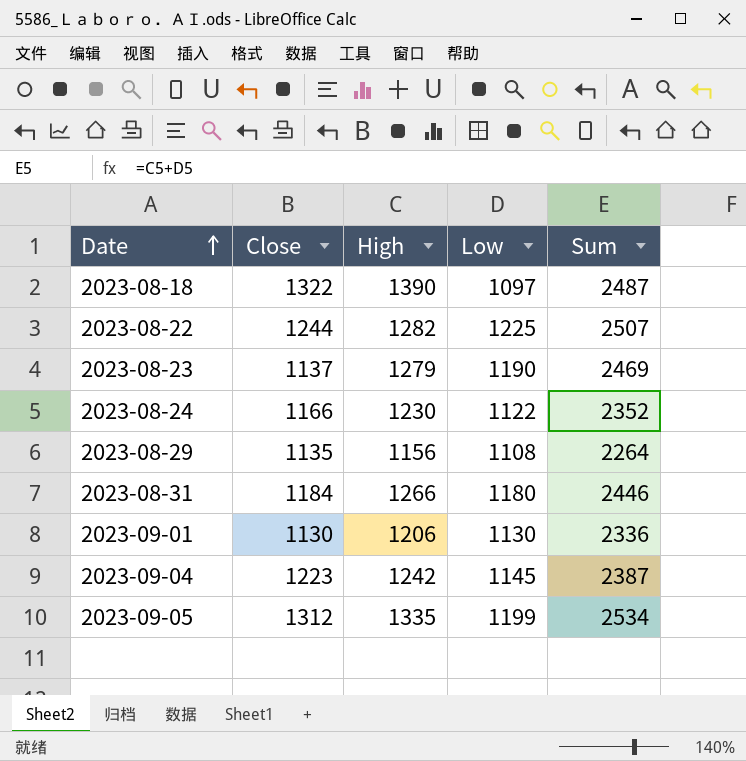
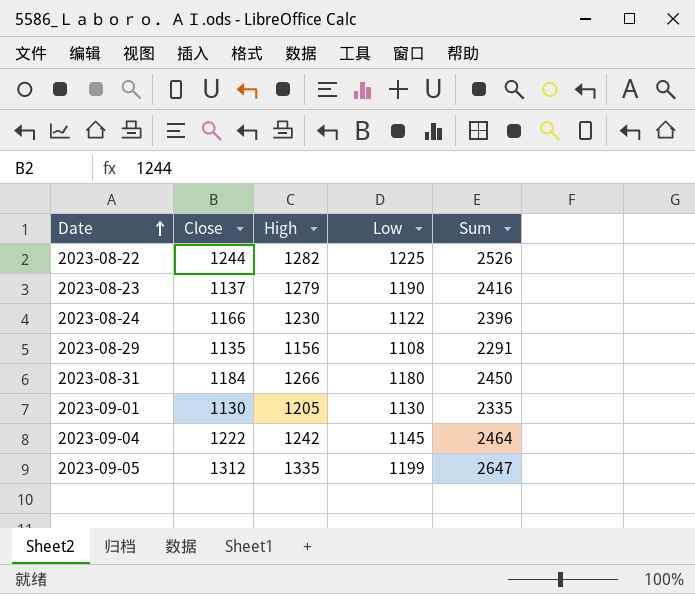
column Sum | formula: [High] + [Low] -> [Close] + [High]
row 2023-08-18: 1322 | 1390 | 1097 | 2487 -> none
2023-09-01 | High: 1206 -> 1205
2023-09-04 | Close: 1223 -> 1222

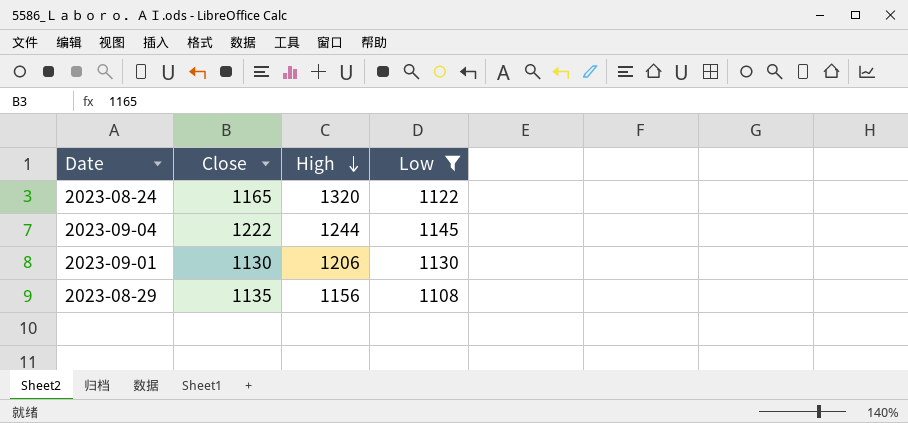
filter: none -> Low <= 1145
row order: Date ascending -> High descending
column Sum | formula: [Close] + [High] -> none
2023-08-24 | Close: 1166 -> 1165
2023-08-24 | High: 1230 -> 1320
2023-09-04 | High: 1242 -> 1244
2023-09-01 | High: 1205 -> 1206

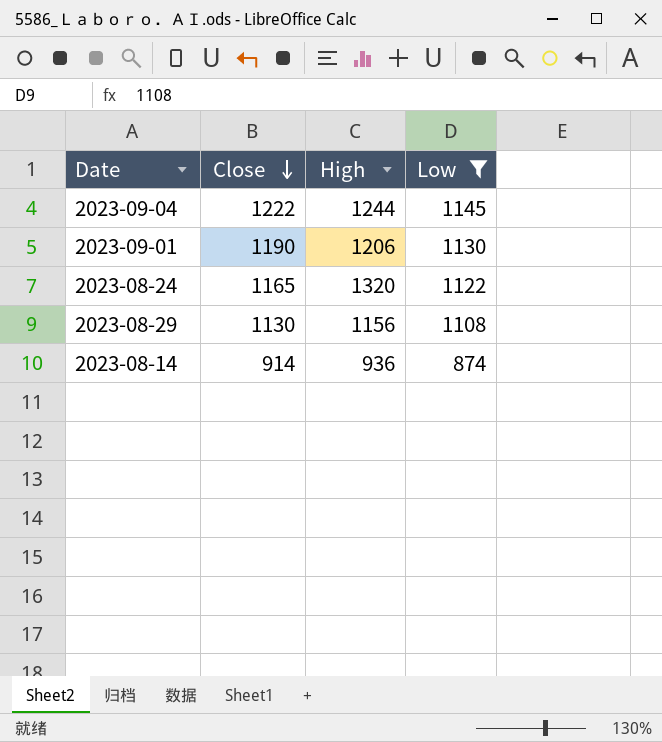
row order: High descending -> Close descending
2023-09-01 | Close: 1130 -> 1190
2023-08-29 | Close: 1135 -> 1130
row 2023-08-14: none -> 914 | 936 | 874

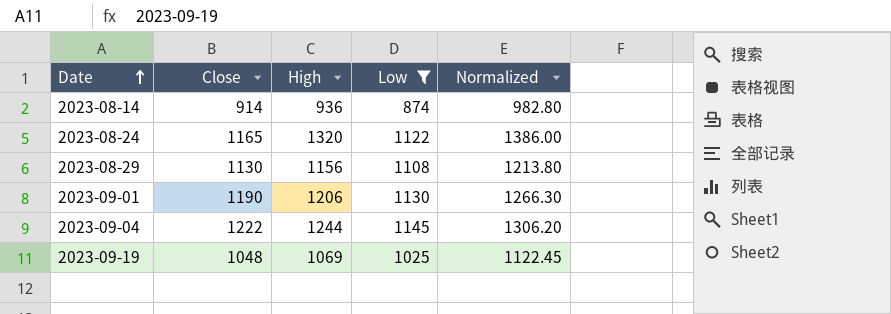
row order: Close descending -> Date ascending
column Normalized | formula: none -> [High] * 1.05
row 2023-09-19: none -> 1048 | 1069 | 1025 | 1122.45

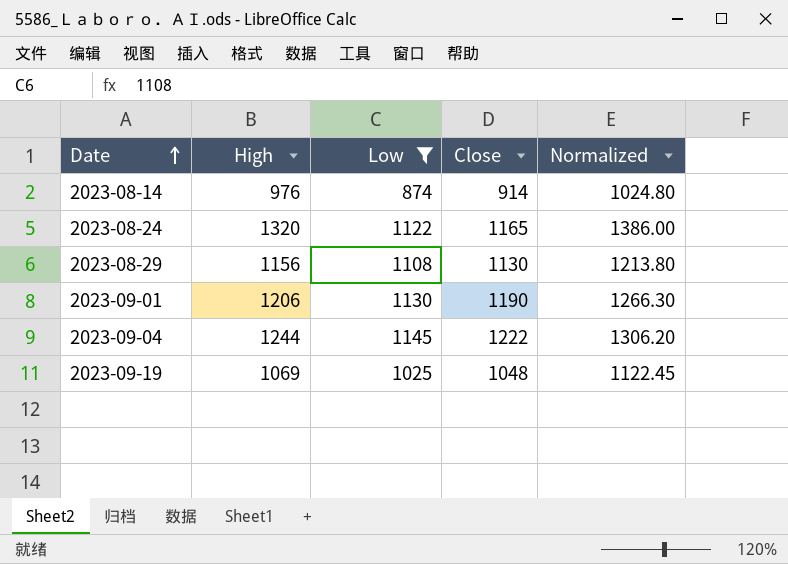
column Close | position: 2 -> 4
2023-08-14 | High: 936 -> 976
2023-08-14 | Normalized: 982.80 -> 1024.80

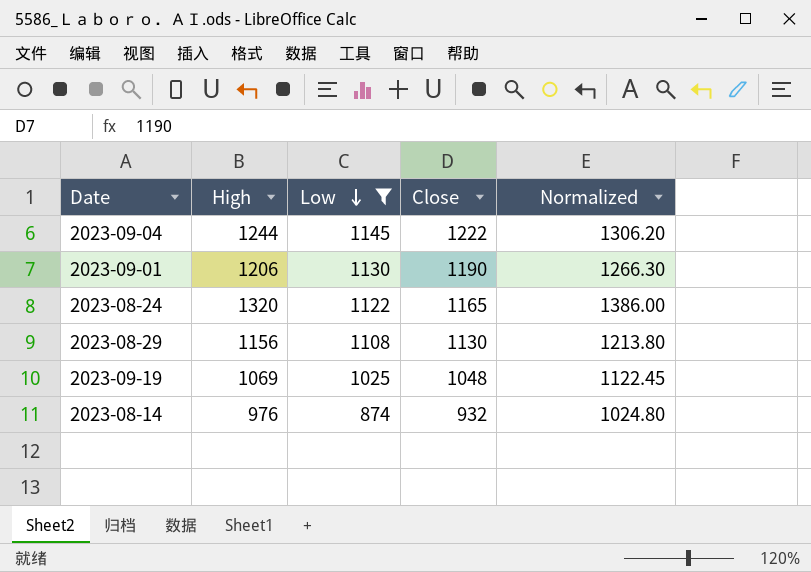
row order: Date ascending -> Low descending
2023-08-14 | Close: 914 -> 932

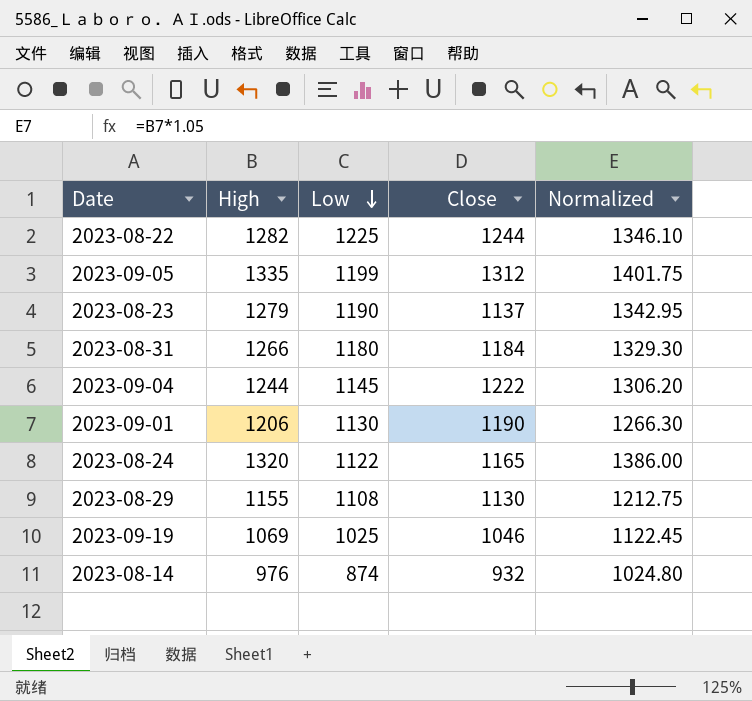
filter: Low <= 1145 -> none
2023-08-29 | High: 1156 -> 1155
2023-08-29 | Normalized: 1213.80 -> 1212.75
2023-09-19 | Close: 1048 -> 1046

